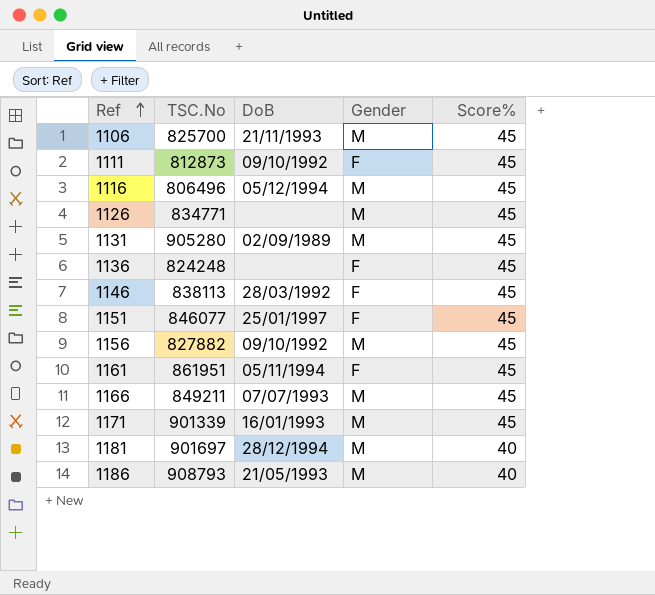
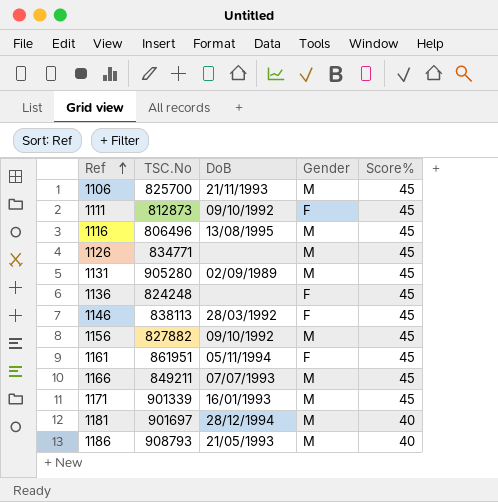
row 1151: 846077 | 25/01/1997 | F | 45 -> none
1116 | DoB: 05/12/1994 -> 13/08/1995

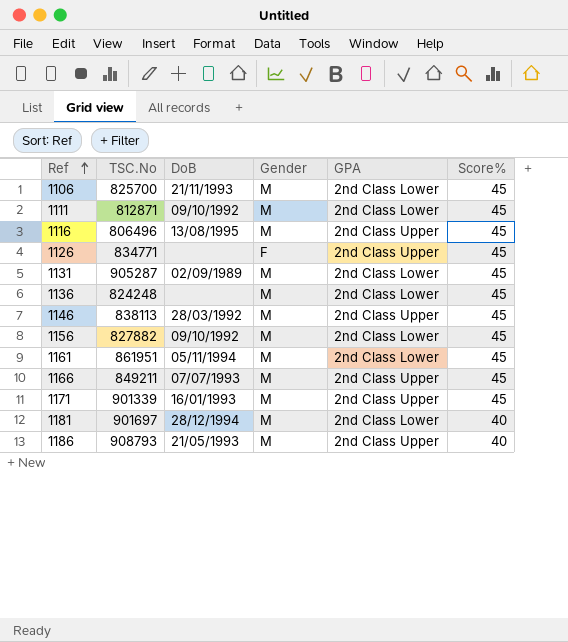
column GPA | position: none -> 5
1111 | TSC.No: 812873 -> 812871
1111 | Gender: F -> M
1126 | Gender: M -> F
1131 | TSC.No: 905280 -> 905287
1136 | Gender: F -> M
1146 | Gender: F -> M
1161 | Gender: F -> M

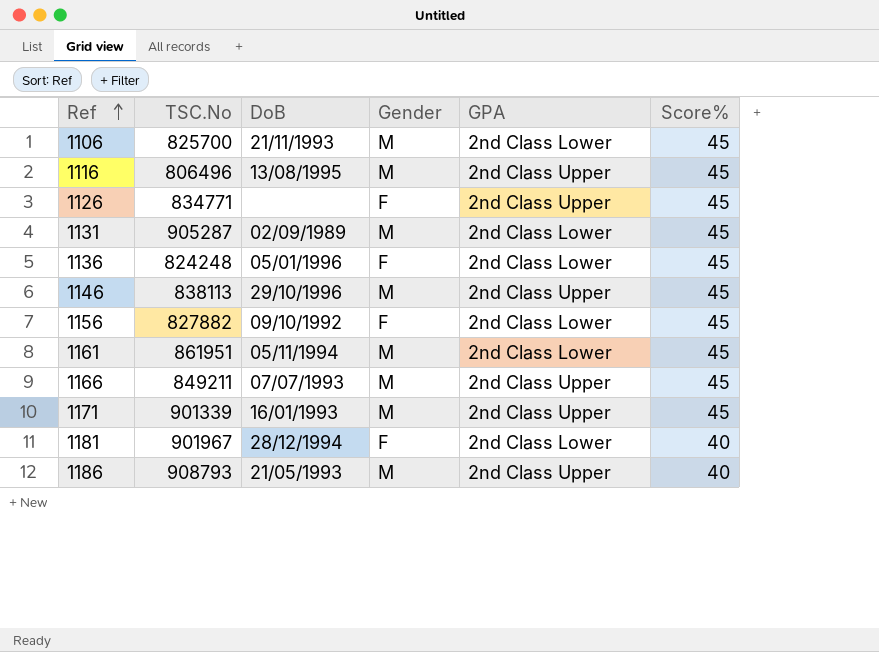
row 1111: 812871 | 09/10/1992 | M | 2nd Class Lower | 45 -> none
1136 | DoB: none -> 05/01/1996
1136 | Gender: M -> F
1146 | DoB: 28/03/1992 -> 29/10/1996
1156 | Gender: M -> F
1181 | TSC.No: 901697 -> 901967
1181 | Gender: M -> F

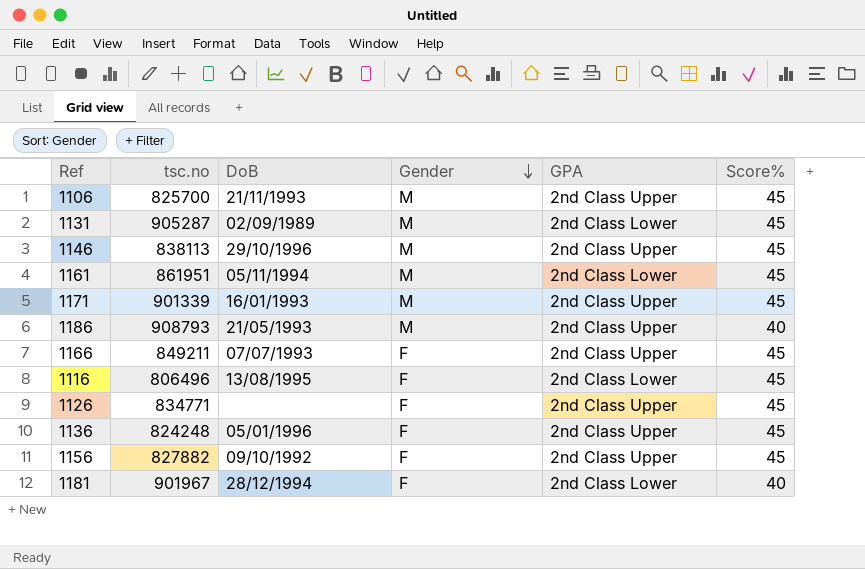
row order: Ref ascending -> Gender descending
column name: TSC.No -> tsc.no
1106 | GPA: 2nd Class Lower -> 2nd Class Upper
1166 | Gender: M -> F
1116 | Gender: M -> F
1116 | GPA: 2nd Class Upper -> 2nd Class Lower
1136 | GPA: 2nd Class Lower -> 2nd Class Upper
1156 | GPA: 2nd Class Lower -> 2nd Class Upper

